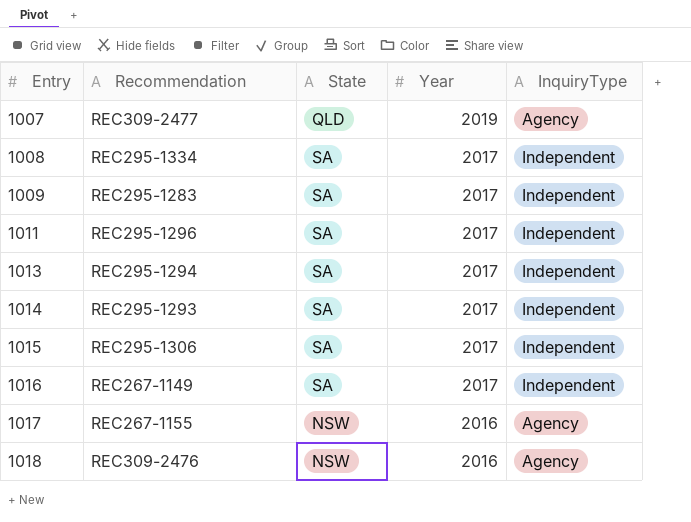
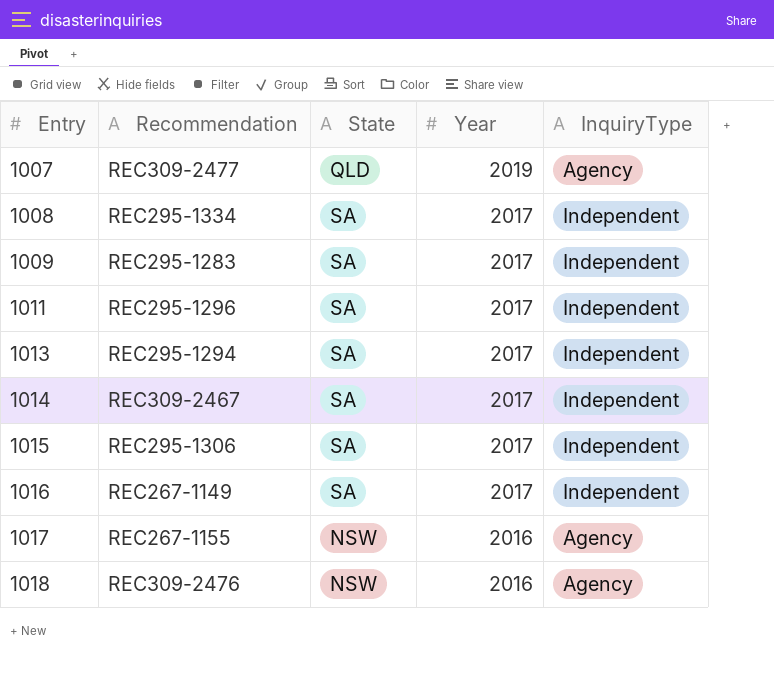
1014 | Recommendation: REC295-1293 -> REC309-2467

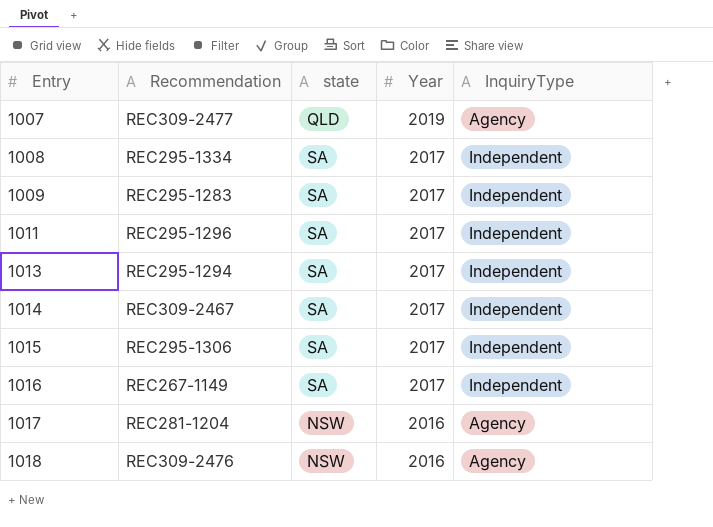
column name: State -> state
1017 | Recommendation: REC267-1155 -> REC281-1204

